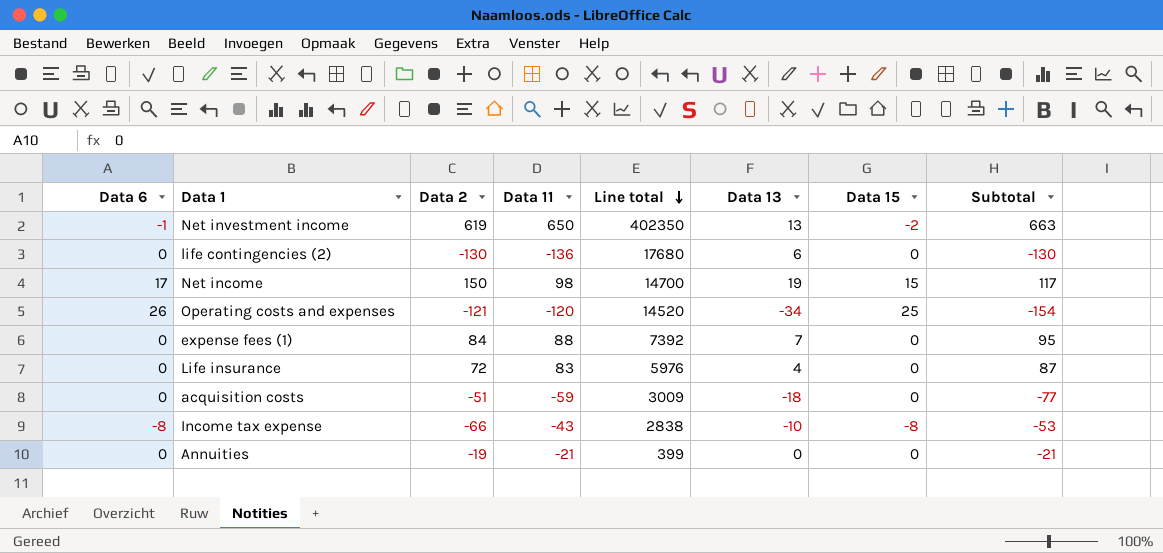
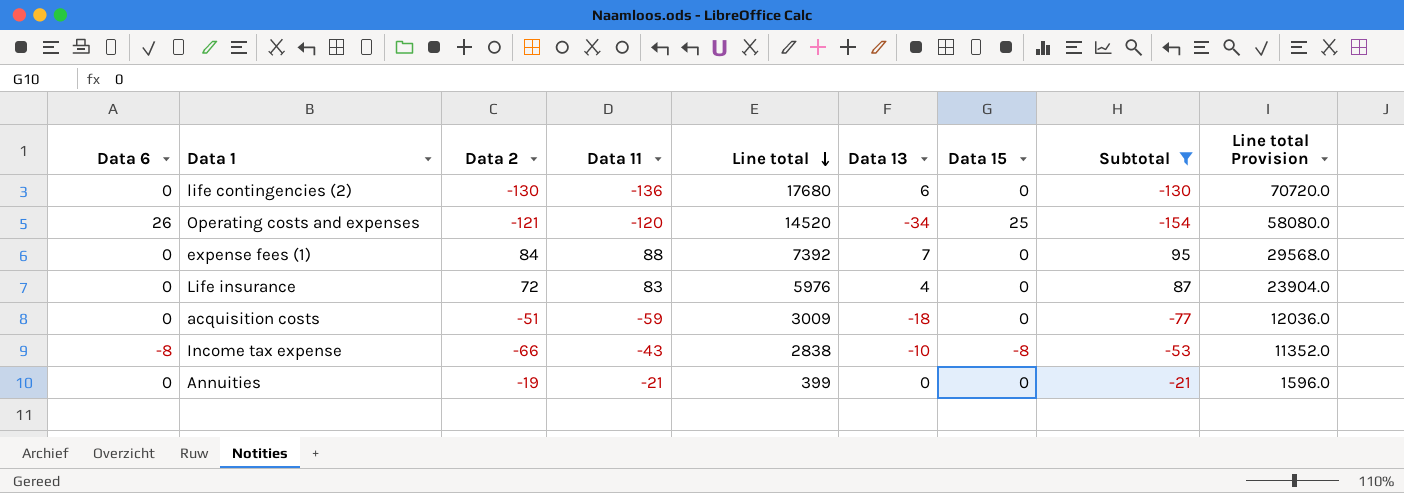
filter: none -> Subtotal <= 95
column Line total Provision | formula: none -> [Line total] * 4

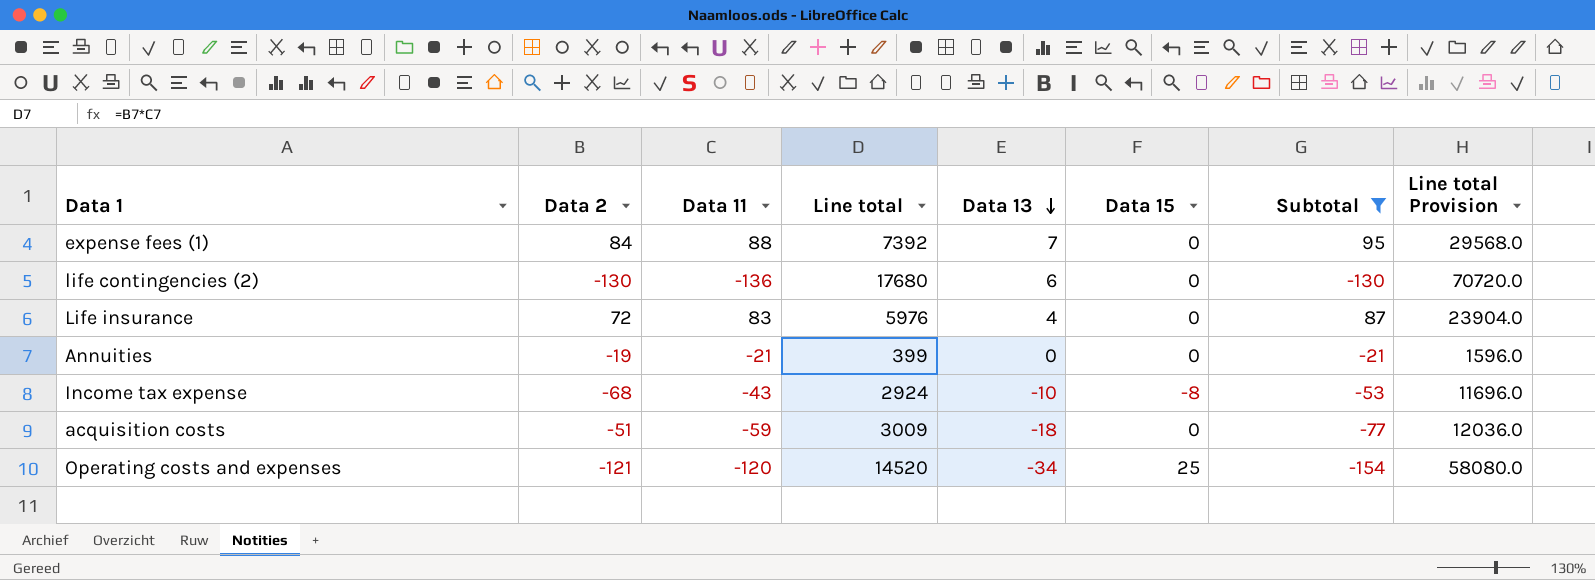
row order: Line total descending -> Data 13 descending
column Data 6 | position: 1 -> none
Income tax expense | Data 2: -66 -> -68
Income tax expense | Line total: 2838 -> 2924
Income tax expense | Line total Provision: 11352.0 -> 11696.0

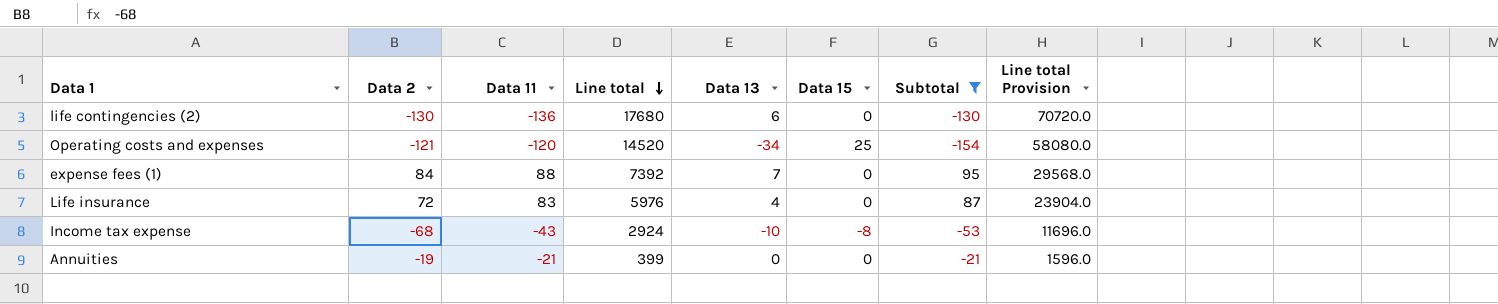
row order: Data 13 descending -> Line total descending
row acquisition costs: -51 | -59 | 3009 | -18 | 0 | -77 | 12036.0 -> none

